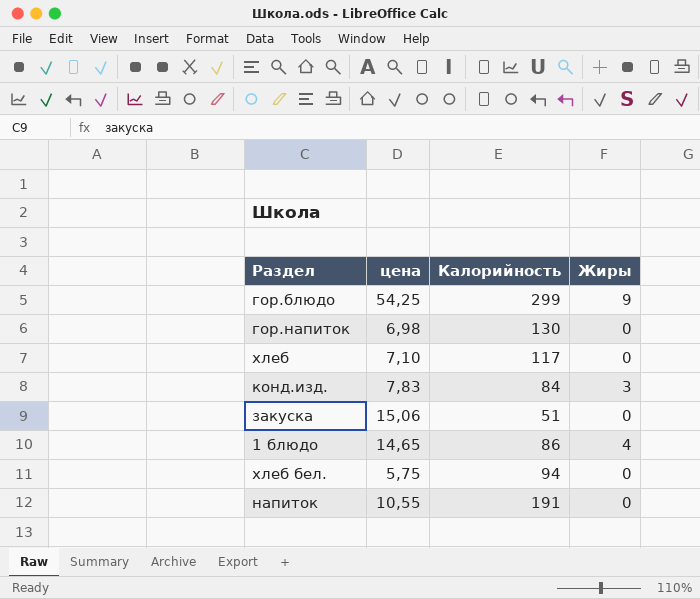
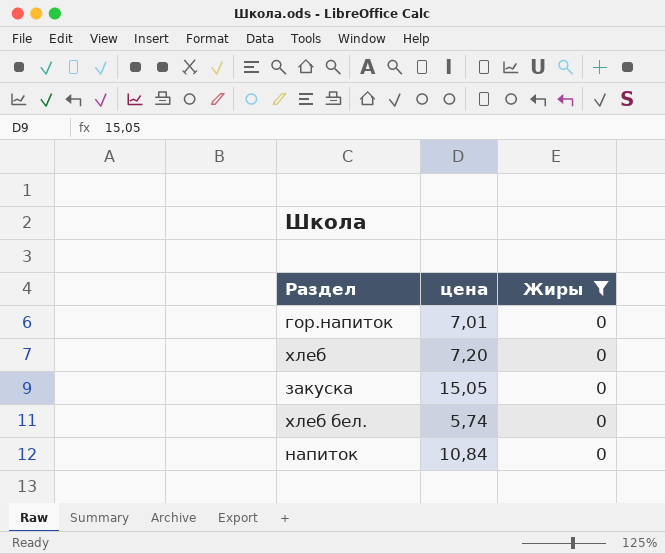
filter: none -> Жиры = 0
column Калорийность | position: 3 -> none
гор.напиток | цена: 6,98 -> 7,01
хлеб | цена: 7,10 -> 7,20
закуска | цена: 15,06 -> 15,05
хлеб бел. | цена: 5,75 -> 5,74
напиток | цена: 10,55 -> 10,84

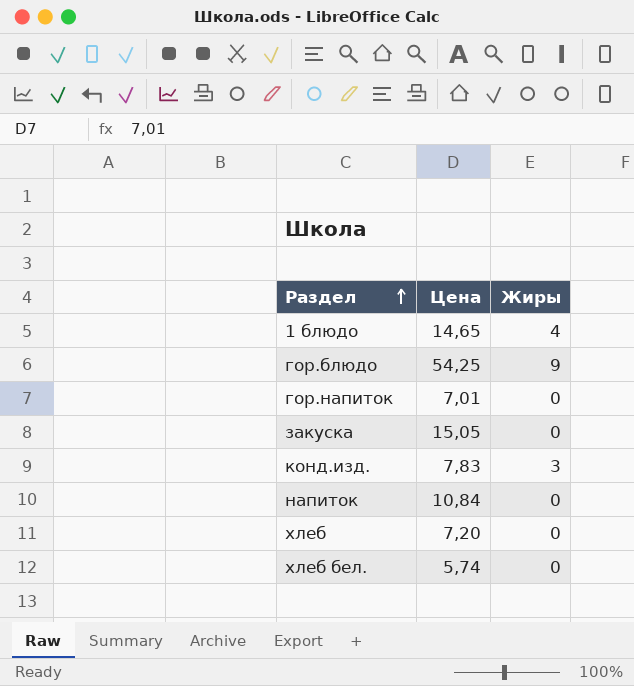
filter: Жиры = 0 -> none
row order: none -> Раздел ascending
column name: цена -> Цена

